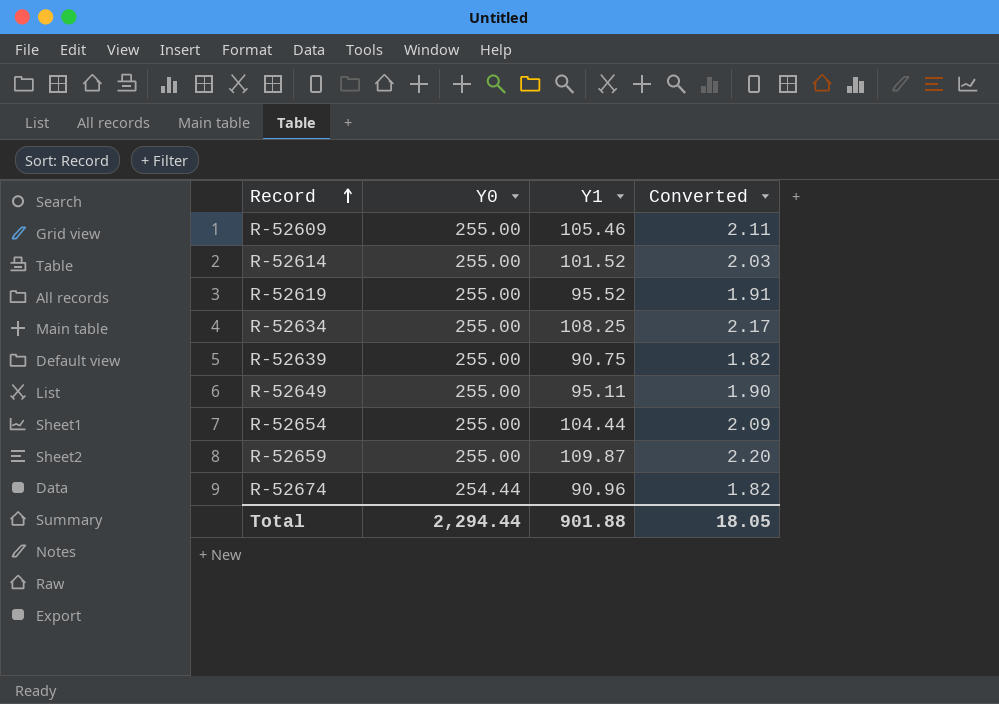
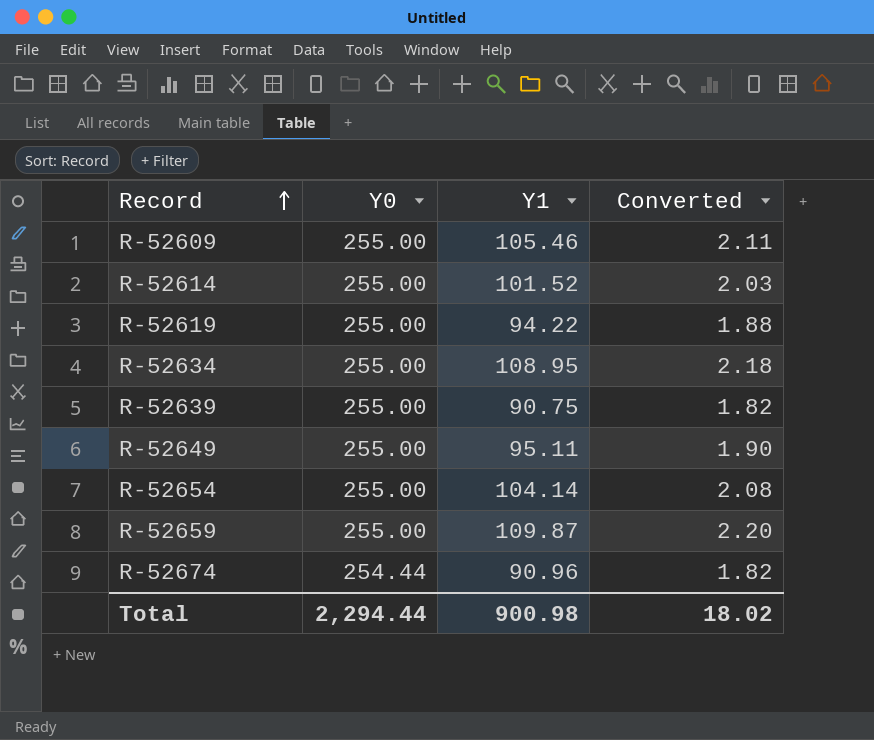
R-52619 | Y1: 95.52 -> 94.22
R-52619 | Converted: 1.91 -> 1.88
R-52634 | Y1: 108.25 -> 108.95
R-52634 | Converted: 2.17 -> 2.18
R-52654 | Y1: 104.44 -> 104.14
R-52654 | Converted: 2.09 -> 2.08
Total | Y1: 901.88 -> 900.98
Total | Converted: 18.05 -> 18.02

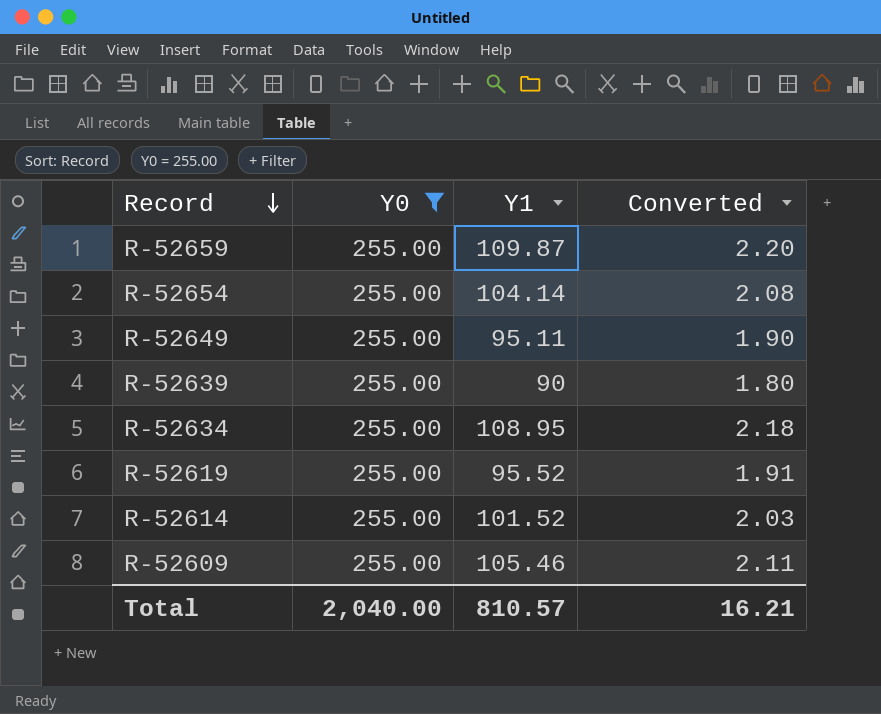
filter: none -> Y0 = 255.00
row order: Record ascending -> Record descending
R-52639 | Y1: 90.75 -> 90
R-52639 | Converted: 1.82 -> 1.80
R-52619 | Y1: 94.22 -> 95.52
R-52619 | Converted: 1.88 -> 1.91
Total | Y0: 2,294.44 -> 2,040.00
Total | Y1: 900.98 -> 810.57
Total | Converted: 18.02 -> 16.21

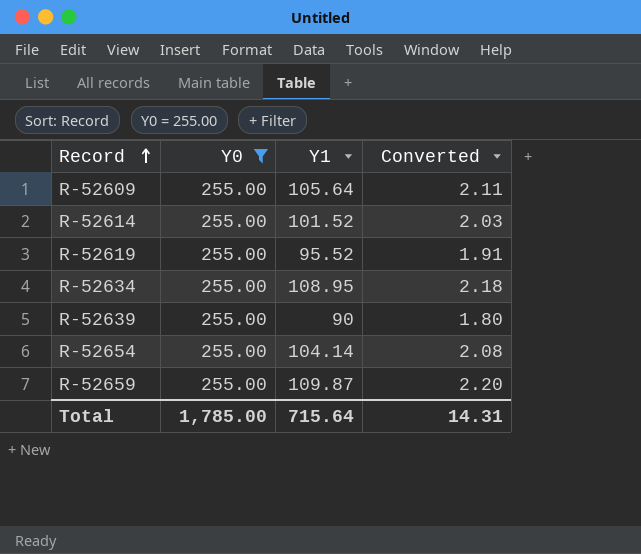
row order: Record descending -> Record ascending
row R-52649: 255.00 | 95.11 | 1.90 -> none
R-52609 | Y1: 105.46 -> 105.64
Total | Y0: 2,040.00 -> 1,785.00
Total | Y1: 810.57 -> 715.64
Total | Converted: 16.21 -> 14.31

